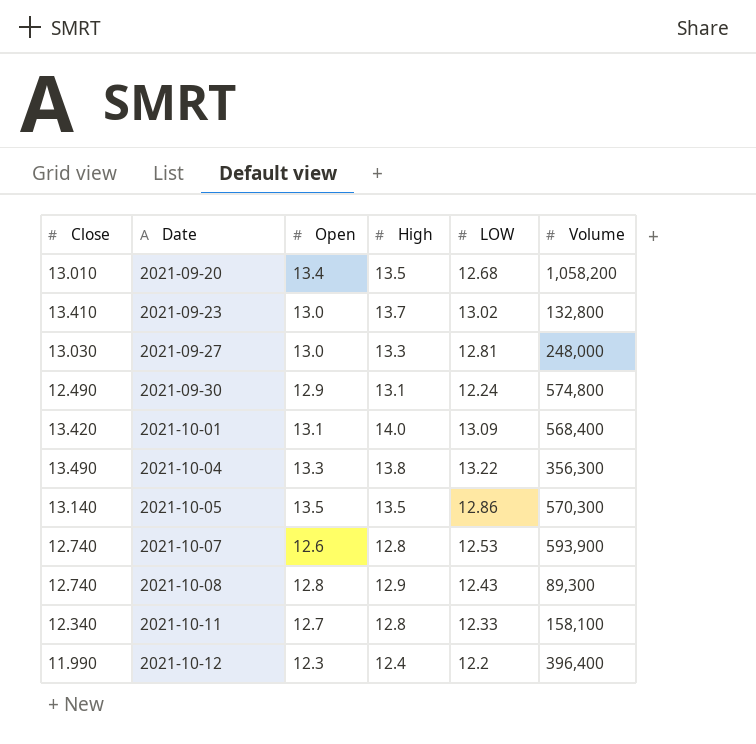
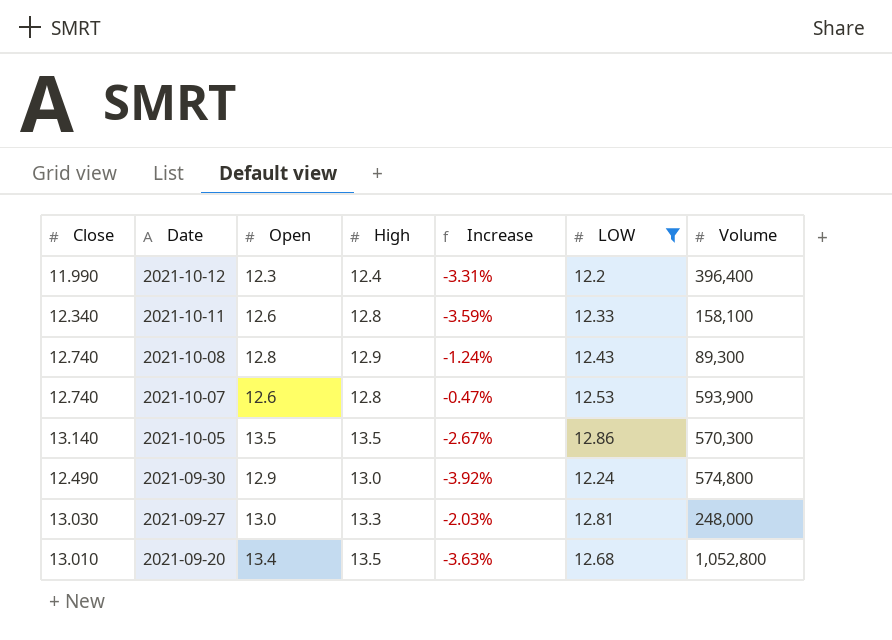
filter: none -> LOW <= 12.86
row order: Date ascending -> Date descending
column Increase | formula: none -> ([Close] - [High]) / [High]
2021-10-11 | Open: 12.7 -> 12.6
2021-09-30 | High: 13.1 -> 13.0
2021-09-20 | Volume: 1,058,200 -> 1,052,800

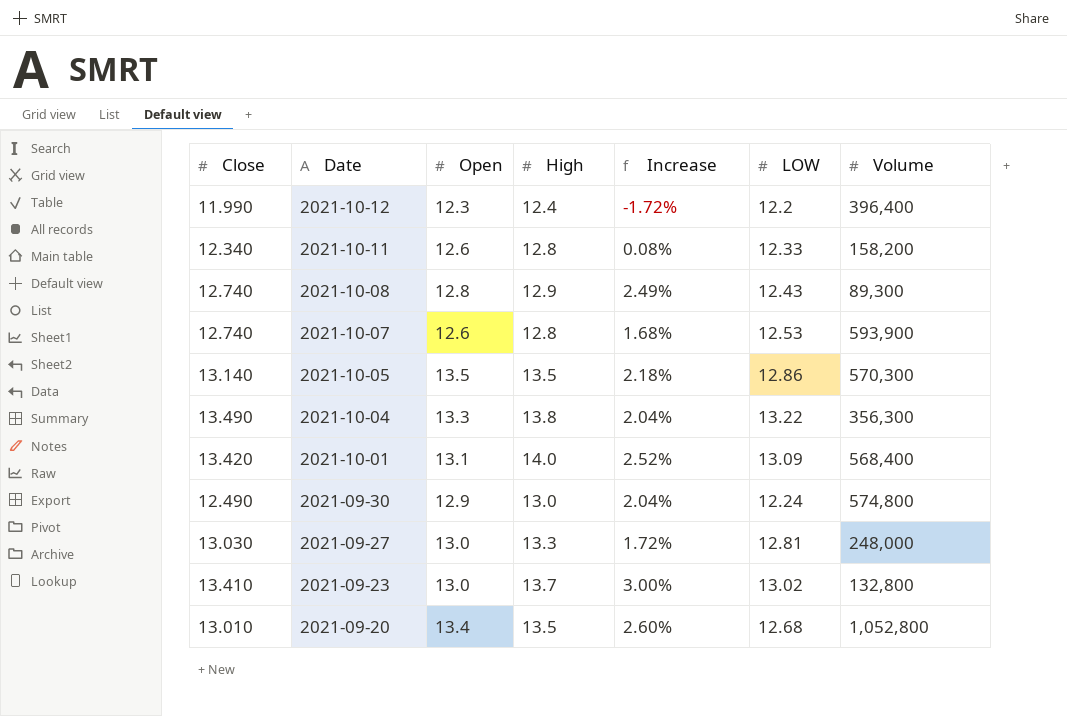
filter: LOW <= 12.86 -> none
column Increase | formula: ([Close] - [High]) / [High] -> ([Close] - [LOW]) / [LOW]
2021-10-11 | Volume: 158,100 -> 158,200

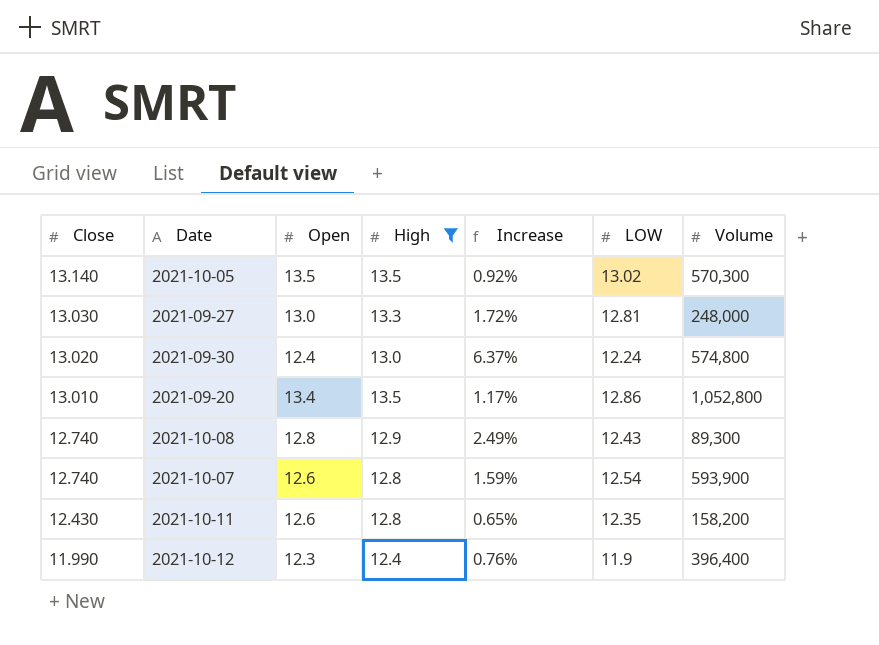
filter: none -> High <= 13.5
row order: Date descending -> Close descending
2021-10-05 | Increase: 2.18% -> 0.92%
2021-10-05 | LOW: 12.86 -> 13.02
2021-09-30 | Close: 12.490 -> 13.020
2021-09-30 | Open: 12.9 -> 12.4
2021-09-30 | Increase: 2.04% -> 6.37%
2021-09-20 | Increase: 2.60% -> 1.17%
2021-09-20 | LOW: 12.68 -> 12.86
2021-10-07 | Increase: 1.68% -> 1.59%
2021-10-07 | LOW: 12.53 -> 12.54
2021-10-11 | Close: 12.340 -> 12.430
2021-10-11 | Increase: 0.08% -> 0.65%
2021-10-11 | LOW: 12.33 -> 12.35
2021-10-12 | Increase: -1.72% -> 0.76%
2021-10-12 | LOW: 12.2 -> 11.9

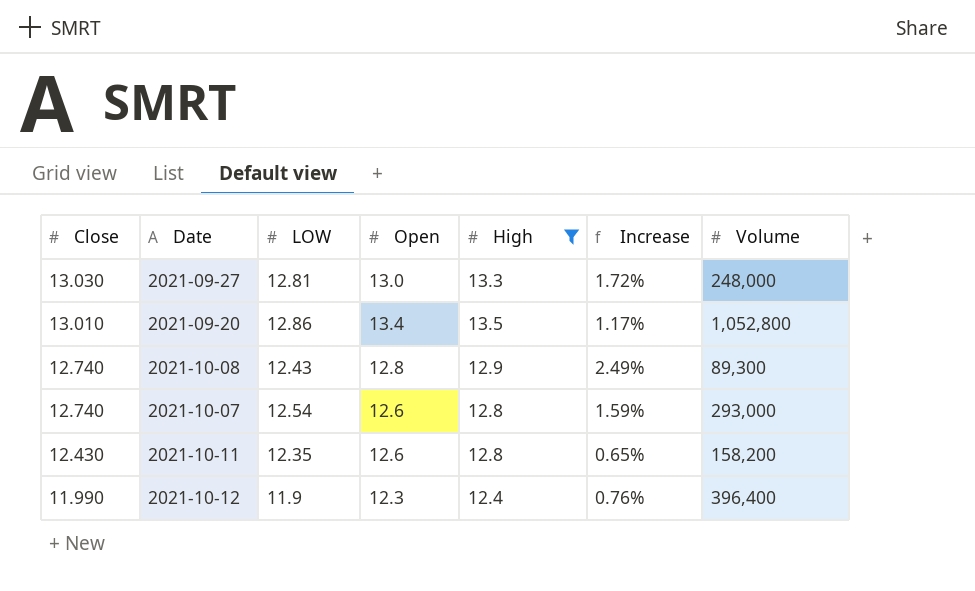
column LOW | position: 6 -> 3
row 2021-10-05: 13.140 | 13.5 | 13.5 | 0.92% | 13.02 | 570,300 -> none
row 2021-09-30: 13.020 | 12.4 | 13.0 | 6.37% | 12.24 | 574,800 -> none
2021-10-07 | Volume: 593,900 -> 293,000

